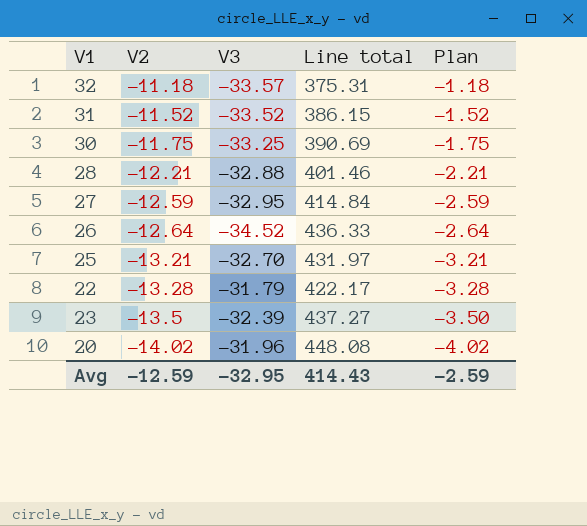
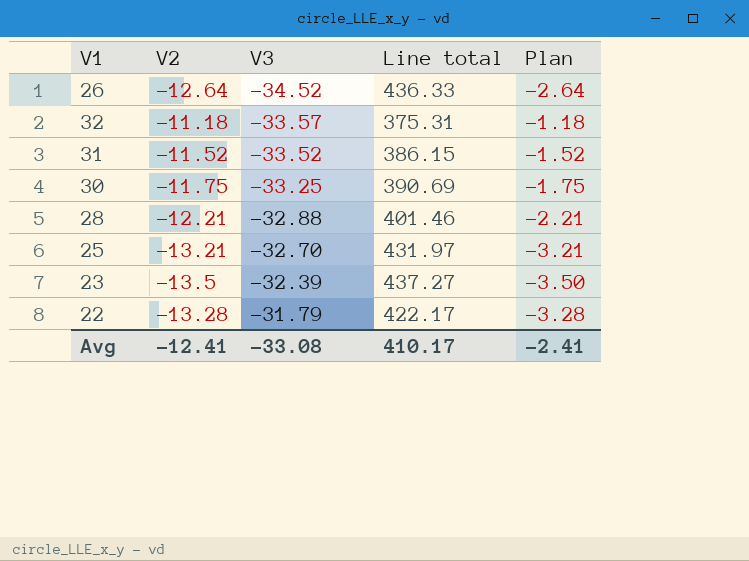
row order: V2 descending -> V3 ascending
row 27: -12.59 | -32.95 | 414.84 | -2.59 -> none
row 20: -14.02 | -31.96 | 448.08 | -4.02 -> none
Avg | V2: -12.59 -> -12.41
Avg | V3: -32.95 -> -33.08
Avg | Line total: 414.43 -> 410.17
Avg | Plan: -2.59 -> -2.41

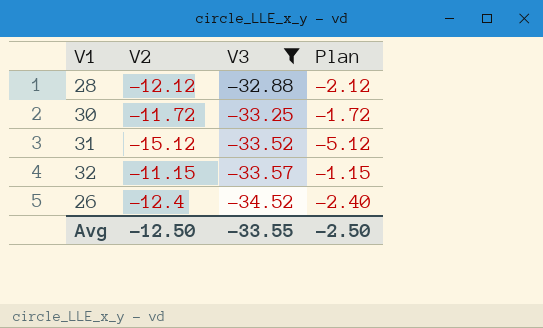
filter: none -> V3 <= -32.88
row order: V3 ascending -> V3 descending
column Line total | formula: [V2] * [V3] -> none
28 | V2: -12.21 -> -12.12
28 | Plan: -2.21 -> -2.12
30 | V2: -11.75 -> -11.72
30 | Plan: -1.75 -> -1.72
31 | V2: -11.52 -> -15.12
31 | Plan: -1.52 -> -5.12
32 | V2: -11.18 -> -11.15
32 | Plan: -1.18 -> -1.15
26 | V2: -12.64 -> -12.4
26 | Plan: -2.64 -> -2.40
Avg | V2: -12.41 -> -12.50
Avg | V3: -33.08 -> -33.55
Avg | Plan: -2.41 -> -2.50

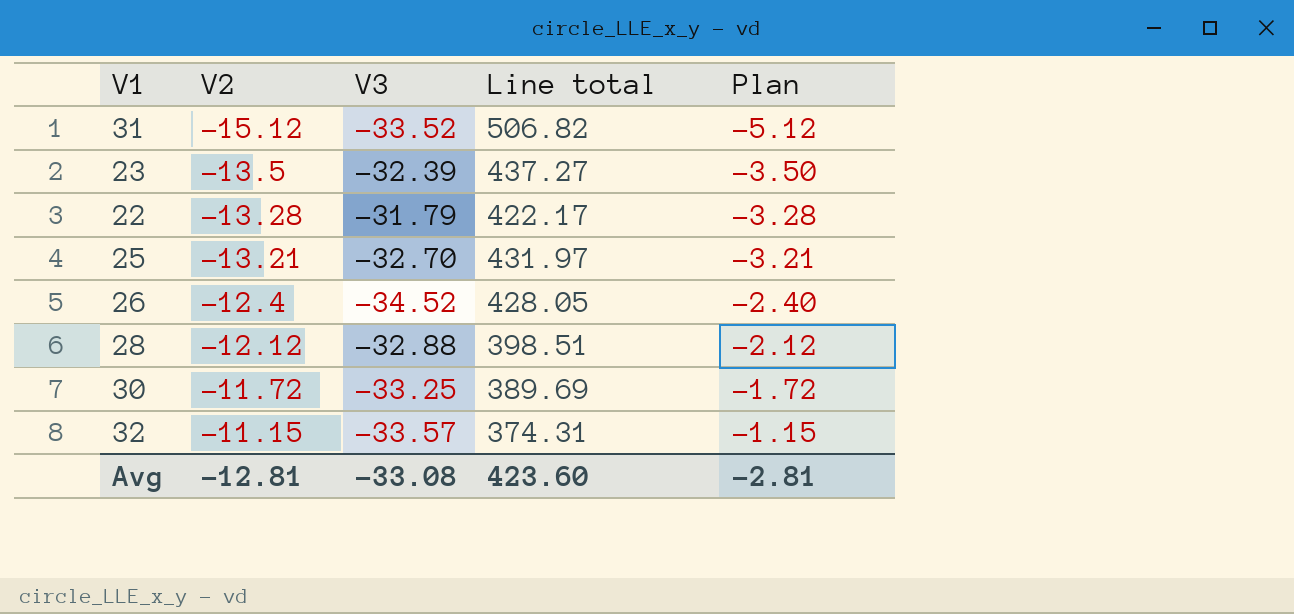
filter: V3 <= -32.88 -> none
row order: V3 descending -> V2 ascending
column Line total | formula: none -> [V2] * [V3]
Avg | V2: -12.50 -> -12.81
Avg | V3: -33.55 -> -33.08
Avg | Plan: -2.50 -> -2.81

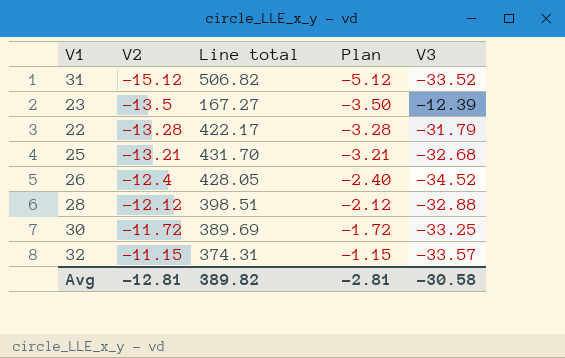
column V3 | position: 3 -> 5
23 | Line total: 437.27 -> 167.27
23 | V3: -32.39 -> -12.39
25 | Line total: 431.97 -> 431.70
25 | V3: -32.70 -> -32.68
Avg | Line total: 423.60 -> 389.82
Avg | V3: -33.08 -> -30.58

